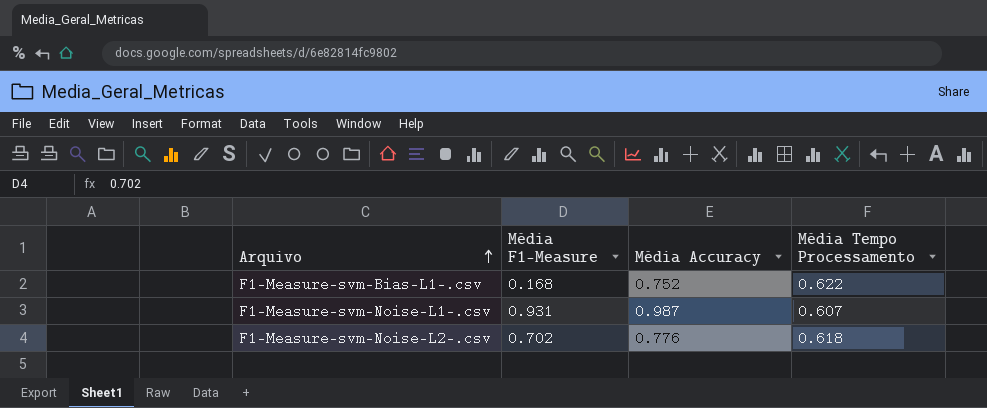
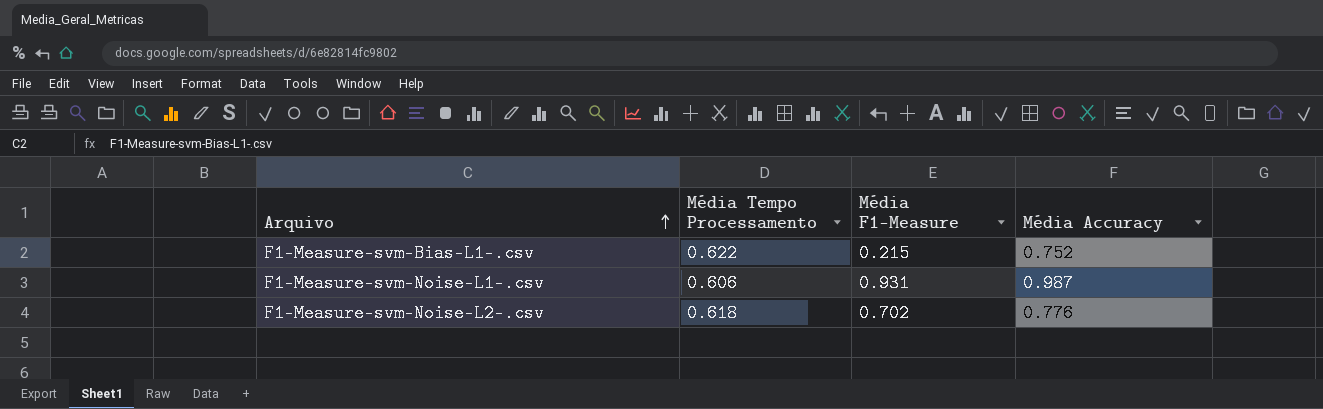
column Média Tempo Processamento | position: 4 -> 2
F1-Measure-svm-Bias-L1-.csv | Média F1-Measure: 0.168 -> 0.215
F1-Measure-svm-Noise-L1-.csv | Média Tempo Processamento: 0.607 -> 0.606

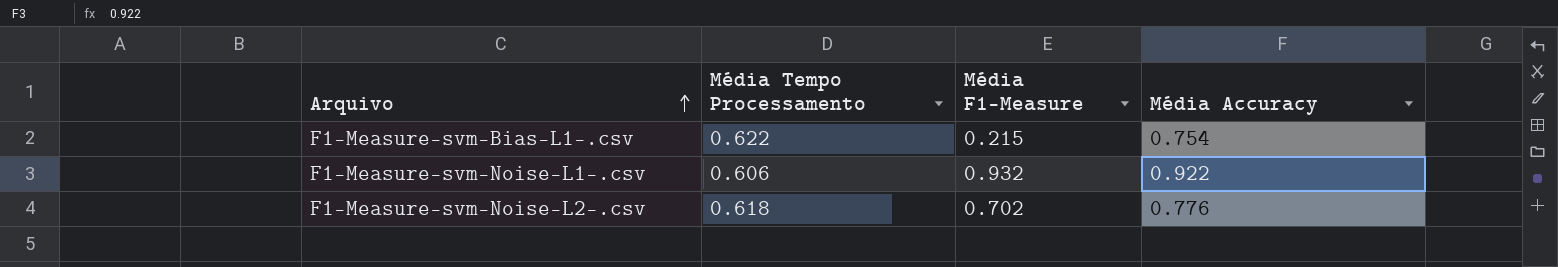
F1-Measure-svm-Bias-L1-.csv | Média Accuracy: 0.752 -> 0.754
F1-Measure-svm-Noise-L1-.csv | Média F1-Measure: 0.931 -> 0.932
F1-Measure-svm-Noise-L1-.csv | Média Accuracy: 0.987 -> 0.922

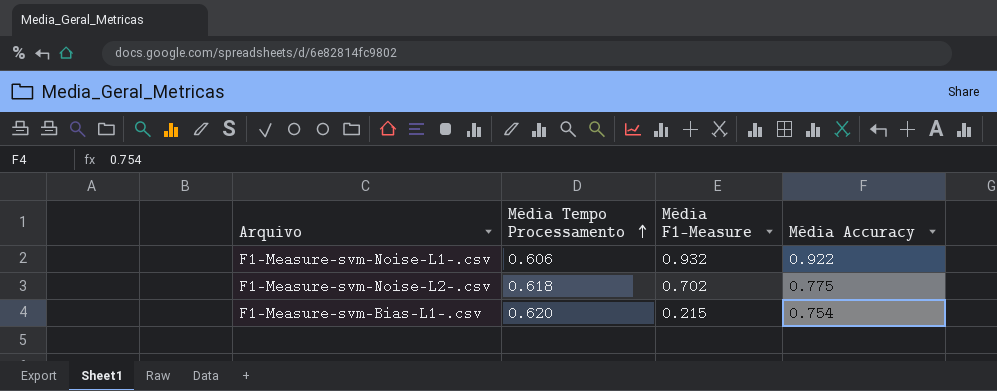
row order: Arquivo ascending -> Média Tempo Processamento ascending
F1-Measure-svm-Noise-L2-.csv | Média Accuracy: 0.776 -> 0.775
F1-Measure-svm-Bias-L1-.csv | Média Tempo Processamento: 0.622 -> 0.620

